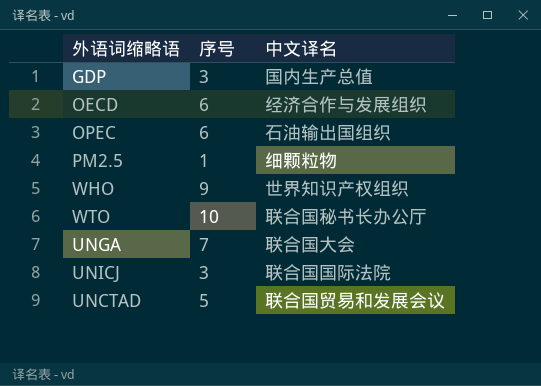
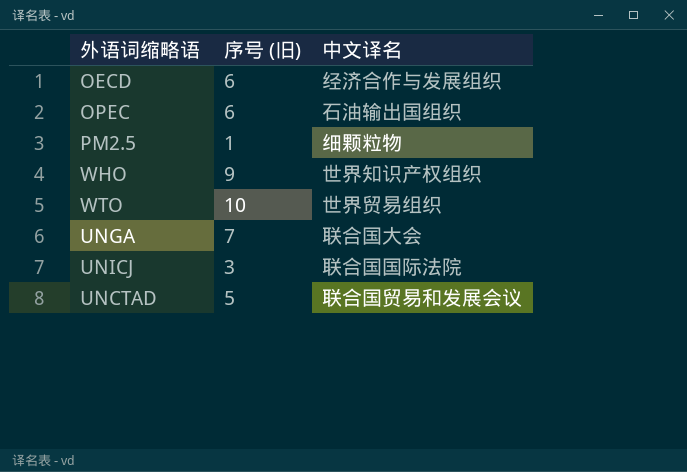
column name: 序号 -> 序号 (旧)
row GDP: 3 | 国内生产总值 -> none
WTO | 中文译名: 联合国秘书长办公厅 -> 世界贸易组织

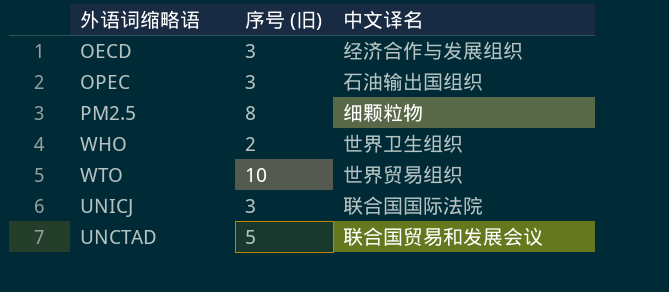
row UNGA: 7 | 联合国大会 -> none
OECD | 序号 (旧): 6 -> 3
OPEC | 序号 (旧): 6 -> 3
PM2.5 | 序号 (旧): 1 -> 8
WHO | 序号 (旧): 9 -> 2
WHO | 中文译名: 世界知识产权组织 -> 世界卫生组织

